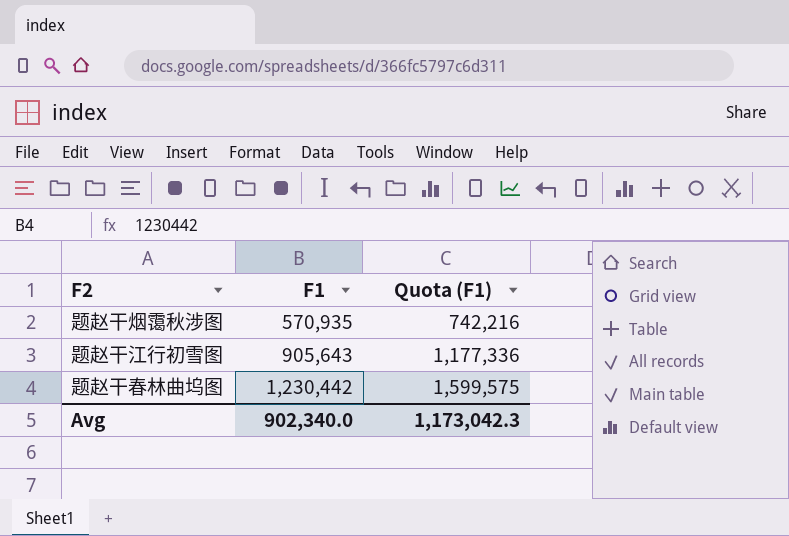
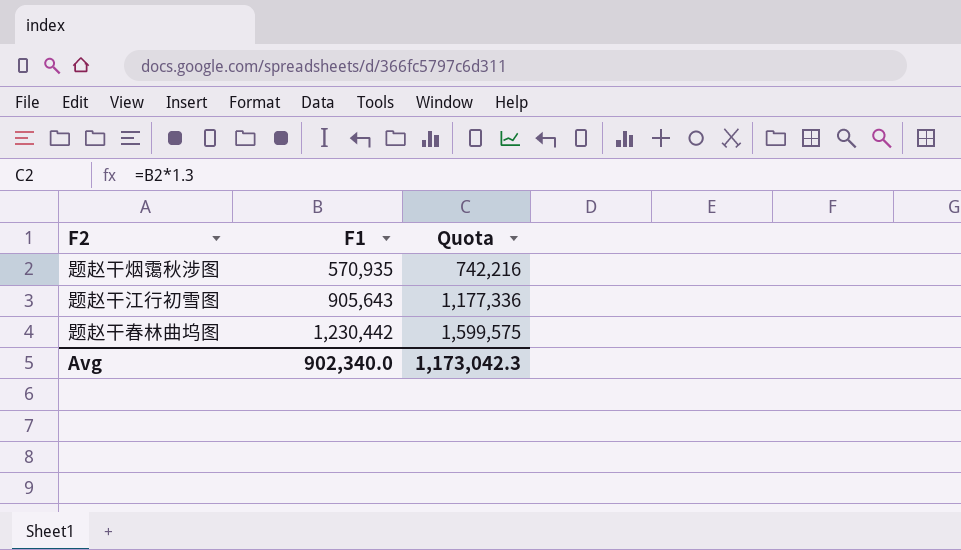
column name: Quota (F1) -> Quota

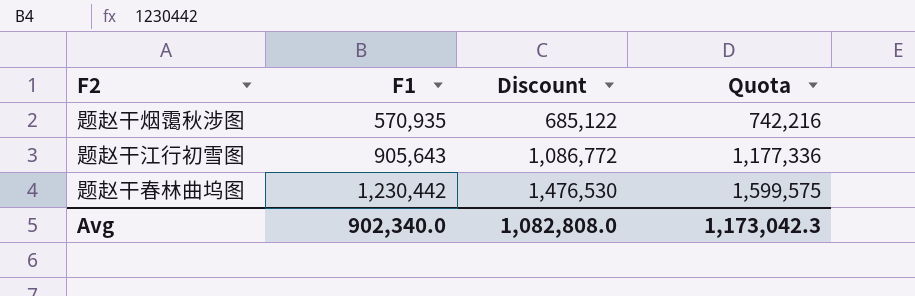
column Discount | formula: none -> [F1] * 1.2

